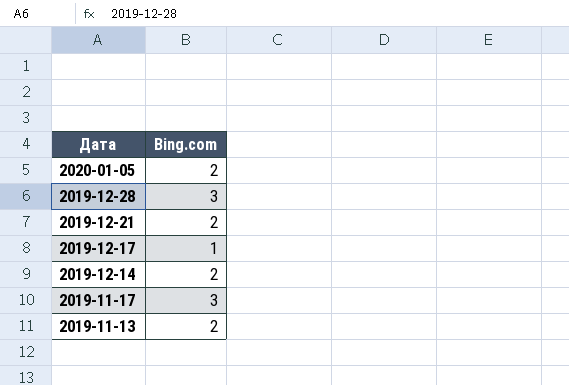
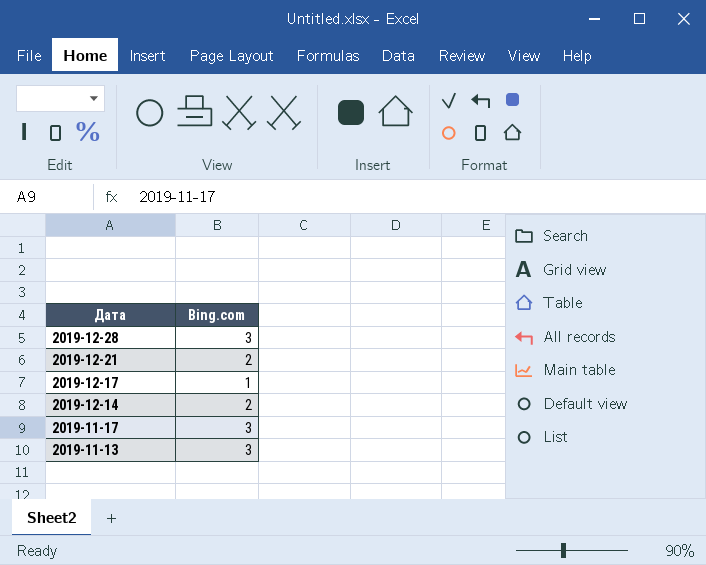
row 2020-01-05: 2 -> none
2019-11-13 | Bing.com: 2 -> 3

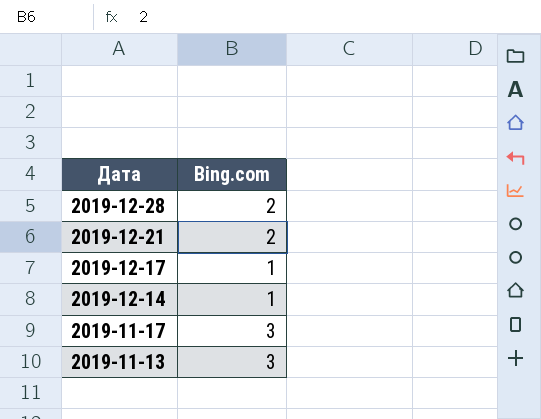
2019-12-28 | Bing.com: 3 -> 2
2019-12-14 | Bing.com: 2 -> 1

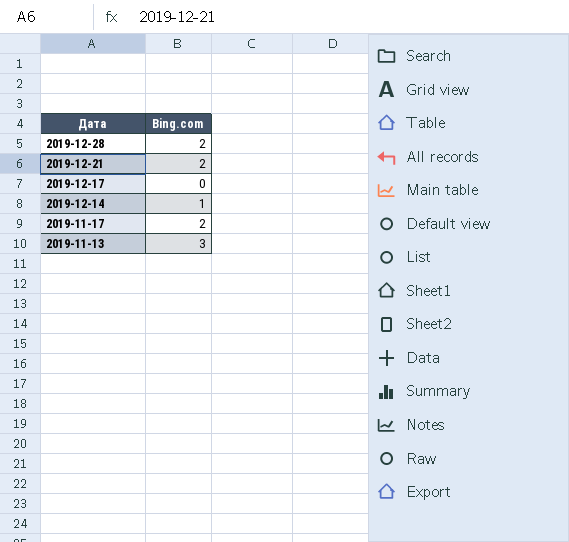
2019-12-17 | Bing.com: 1 -> 0
2019-11-17 | Bing.com: 3 -> 2

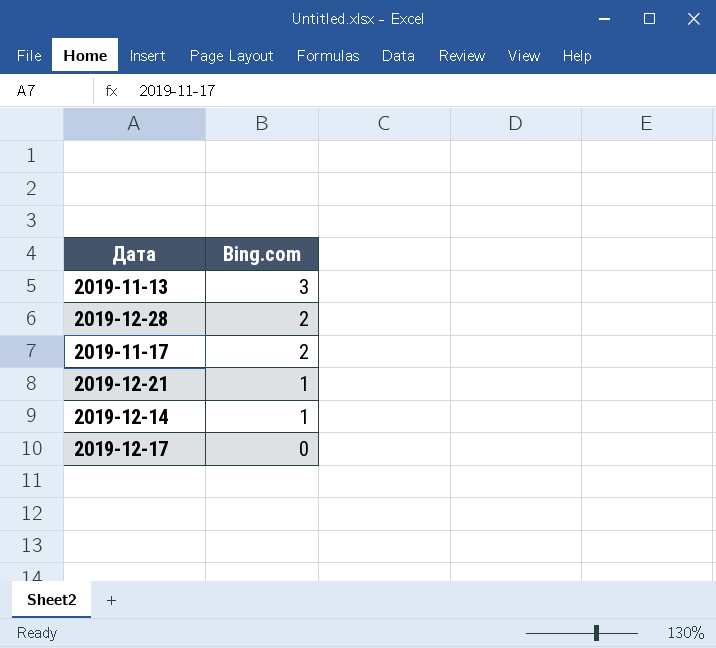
row order: Дата descending -> Bing.com descending
2019-12-21 | Bing.com: 2 -> 1

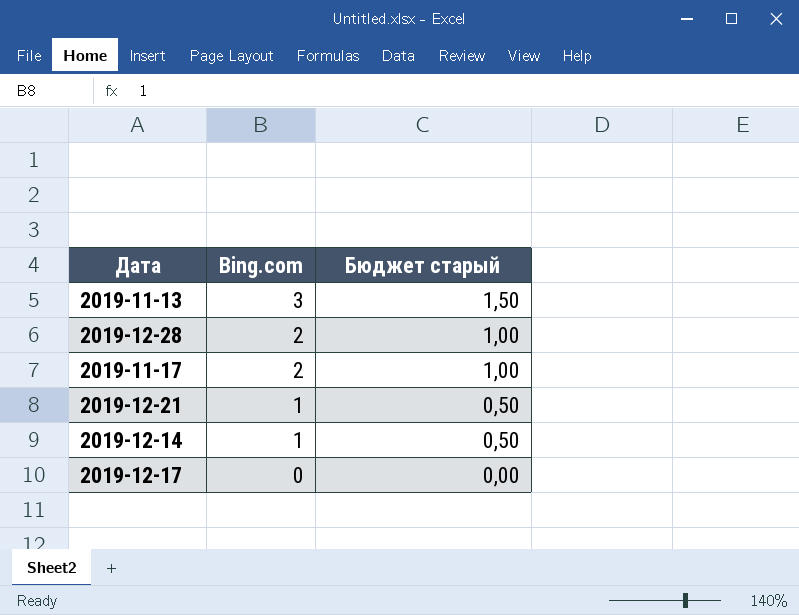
column Бюджет старый | formula: none -> [Bing.com] * 0,5

